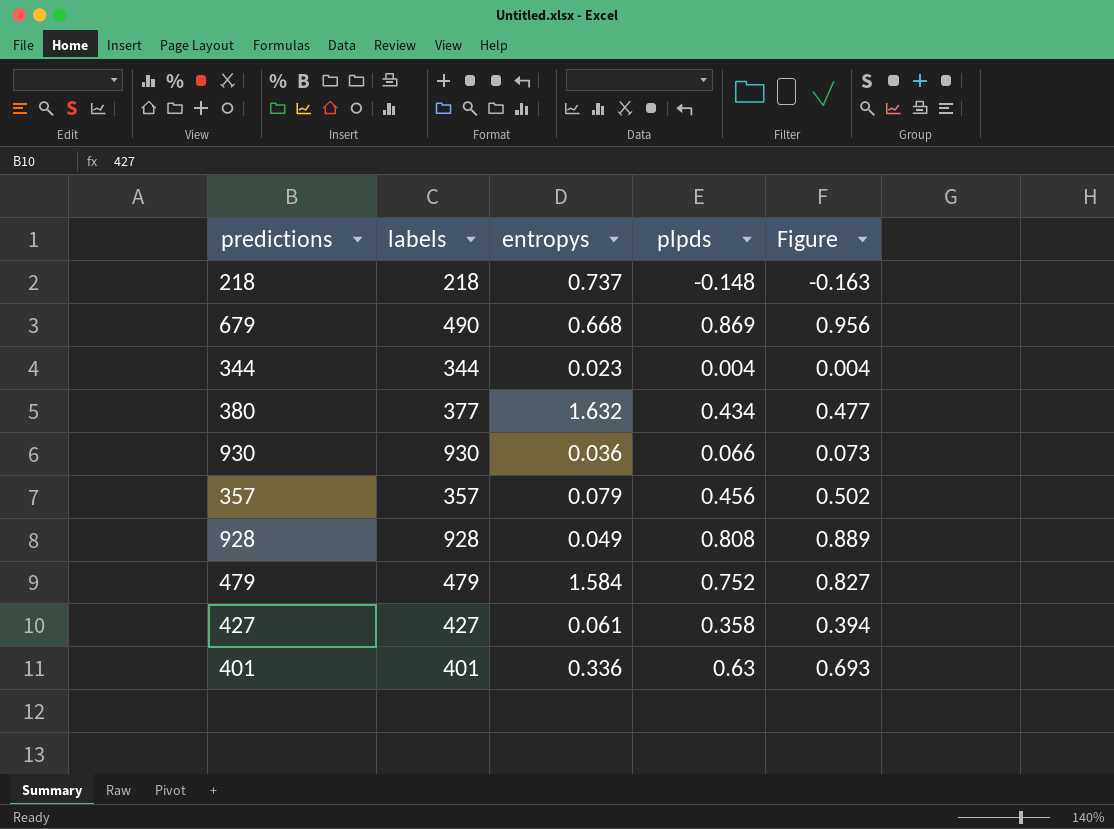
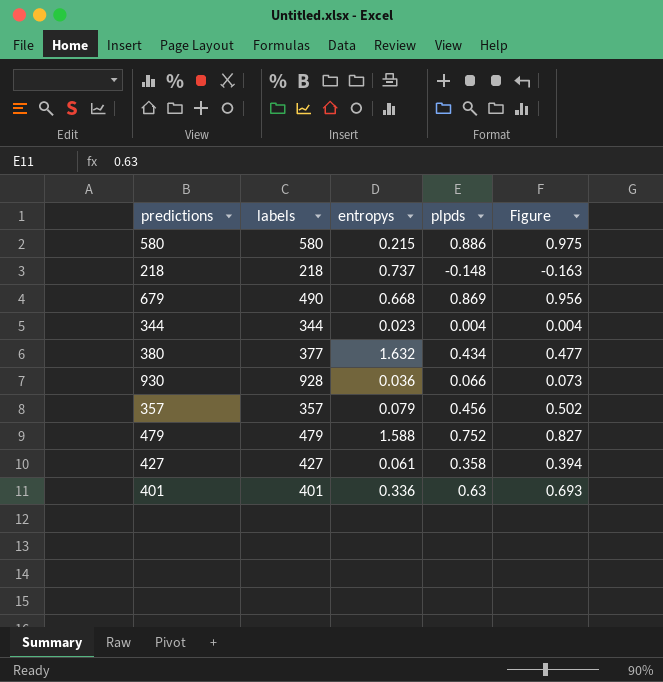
row 928: 928 | 0.049 | 0.808 | 0.889 -> none
row 580: none -> 580 | 0.215 | 0.886 | 0.975
930 | labels: 930 -> 928
479 | entropys: 1.584 -> 1.588

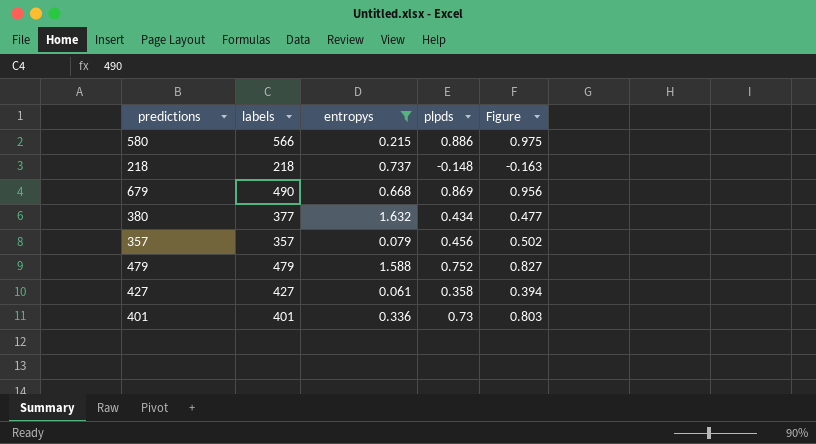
filter: none -> entropys >= 0.061
580 | labels: 580 -> 566
401 | plpds: 0.63 -> 0.73
401 | Figure: 0.693 -> 0.803

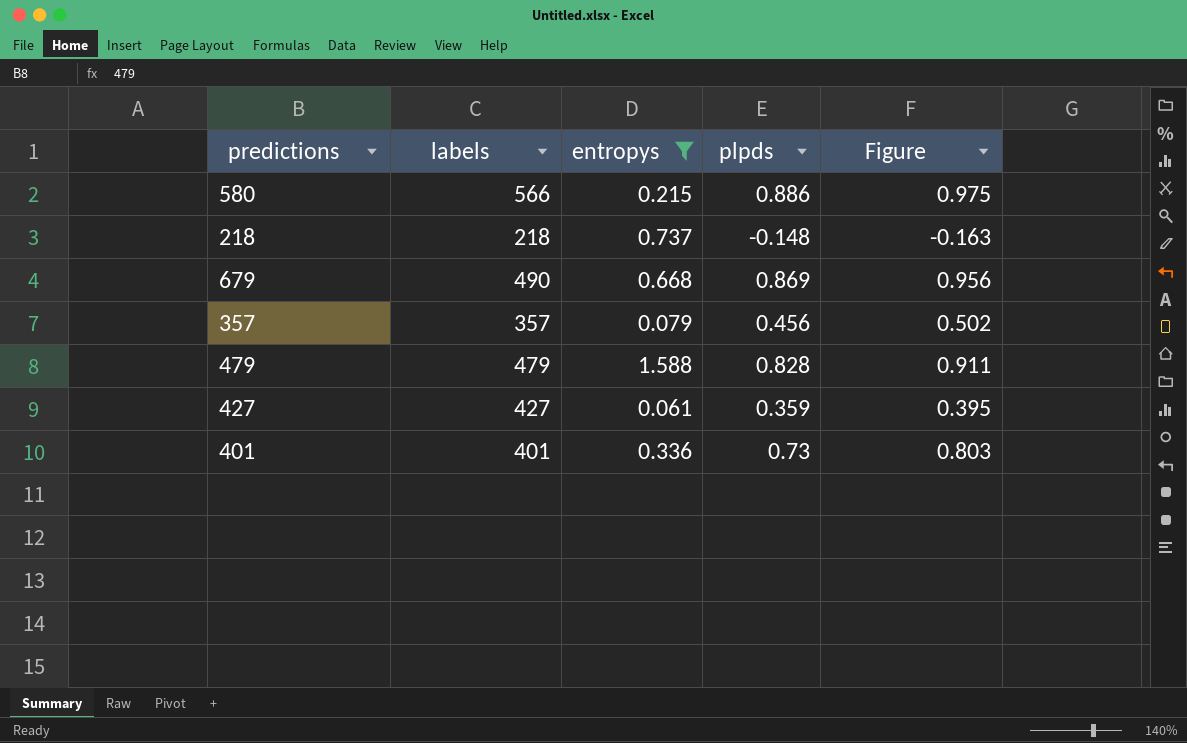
row 380: 377 | 1.632 | 0.434 | 0.477 -> none
479 | plpds: 0.752 -> 0.828
479 | Figure: 0.827 -> 0.911
427 | plpds: 0.358 -> 0.359
427 | Figure: 0.394 -> 0.395

